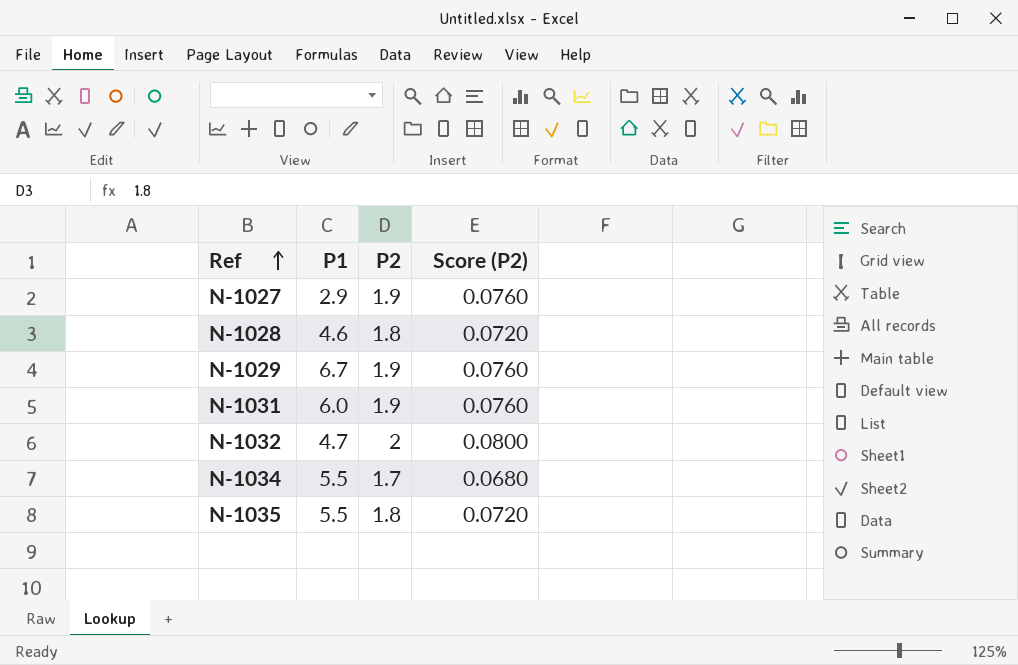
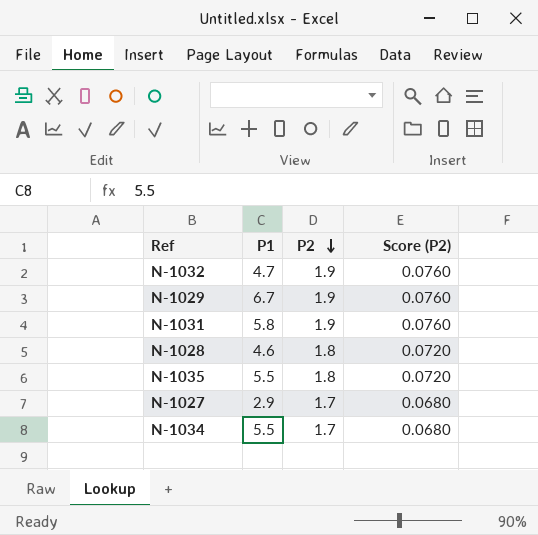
row order: Ref ascending -> P2 descending
N-1032 | P2: 2 -> 1.9
N-1032 | Score (P2): 0.0800 -> 0.0760
N-1031 | P1: 6.0 -> 5.8
N-1027 | P2: 1.9 -> 1.7
N-1027 | Score (P2): 0.0760 -> 0.0680

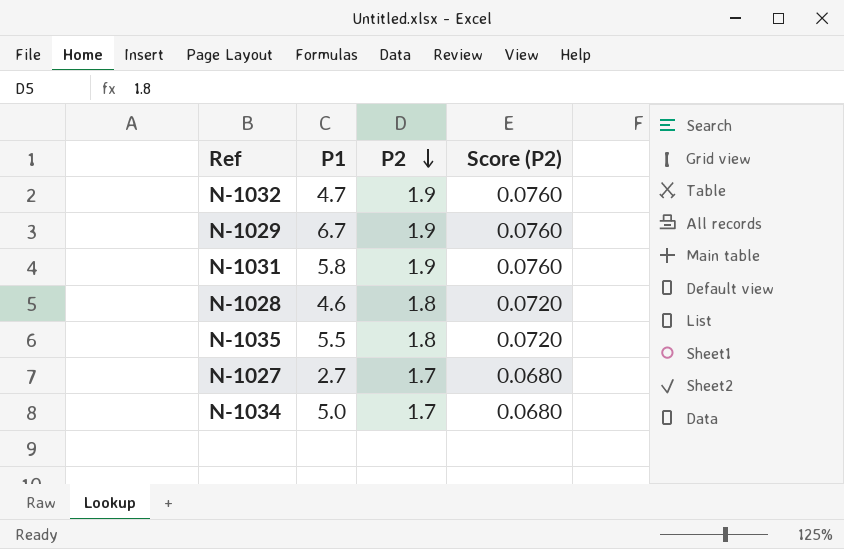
N-1027 | P1: 2.9 -> 2.7
N-1034 | P1: 5.5 -> 5.0

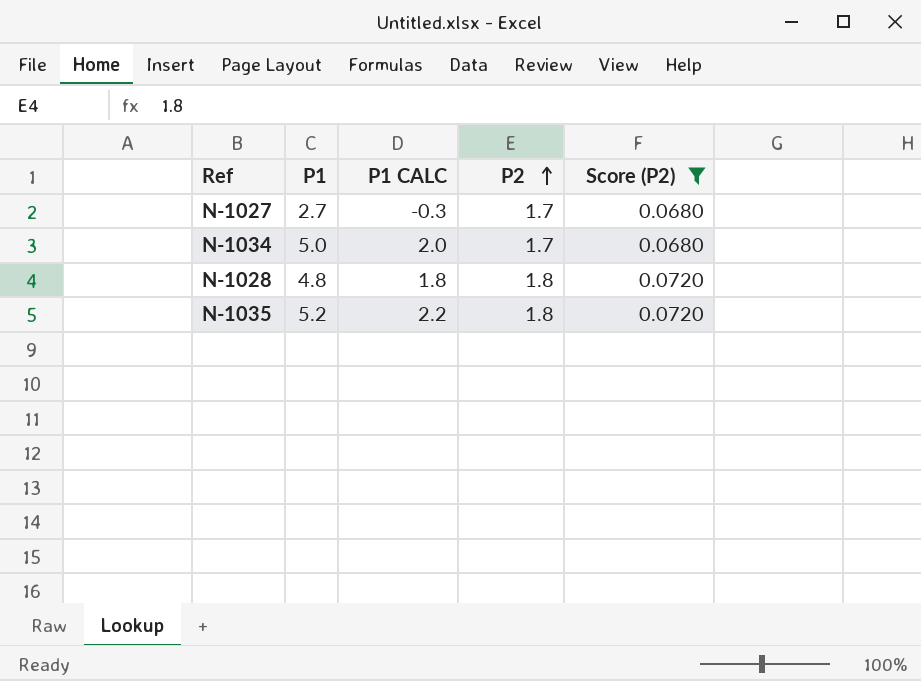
filter: none -> Score (P2) != 0.0760
row order: P2 descending -> P2 ascending
column P1 CALC | formula: none -> [P1] - 3
N-1028 | P1: 4.6 -> 4.8
N-1035 | P1: 5.5 -> 5.2

